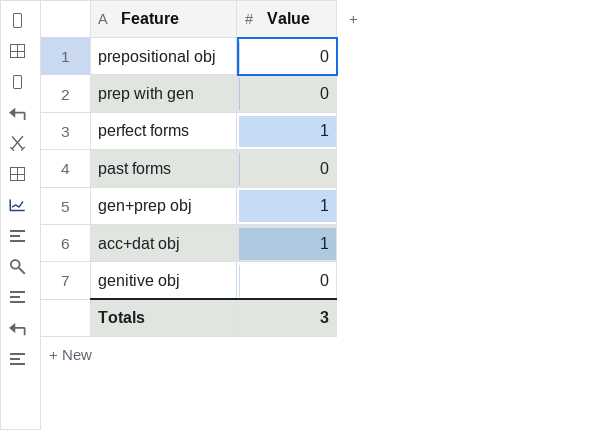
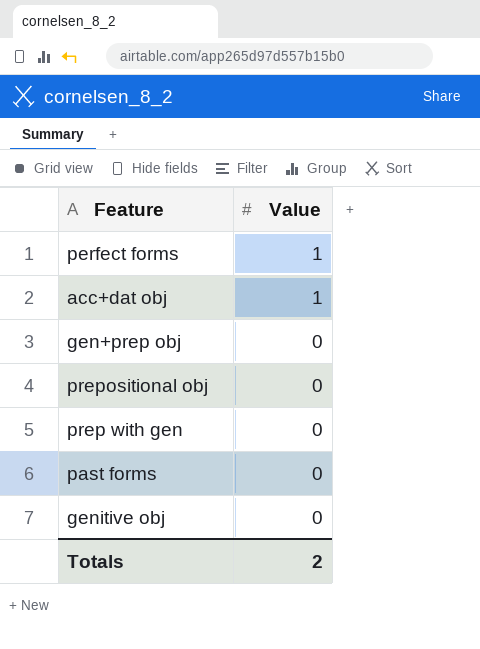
row order: none -> Value descending
gen+prep obj | Value: 1 -> 0
Totals | Value: 3 -> 2

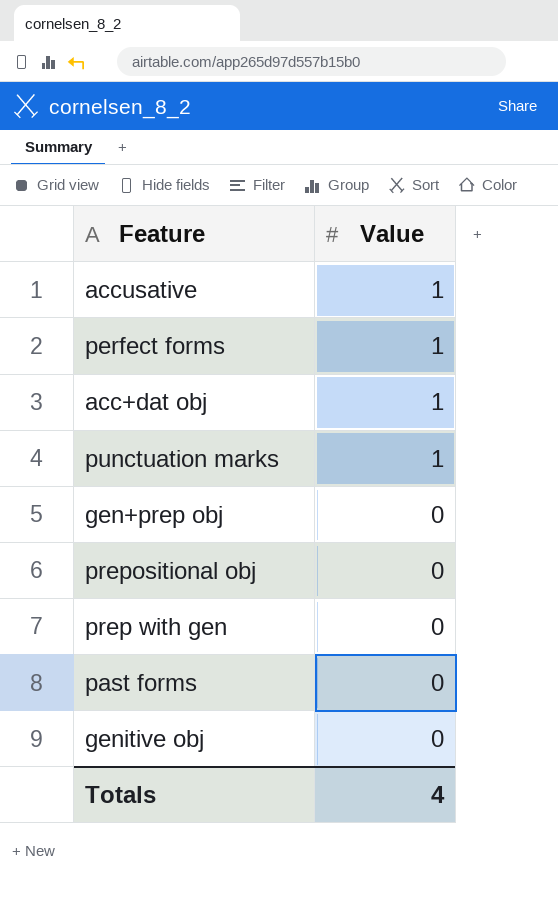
row accusative: none -> 1
row punctuation marks: none -> 1
Totals | Value: 2 -> 4

